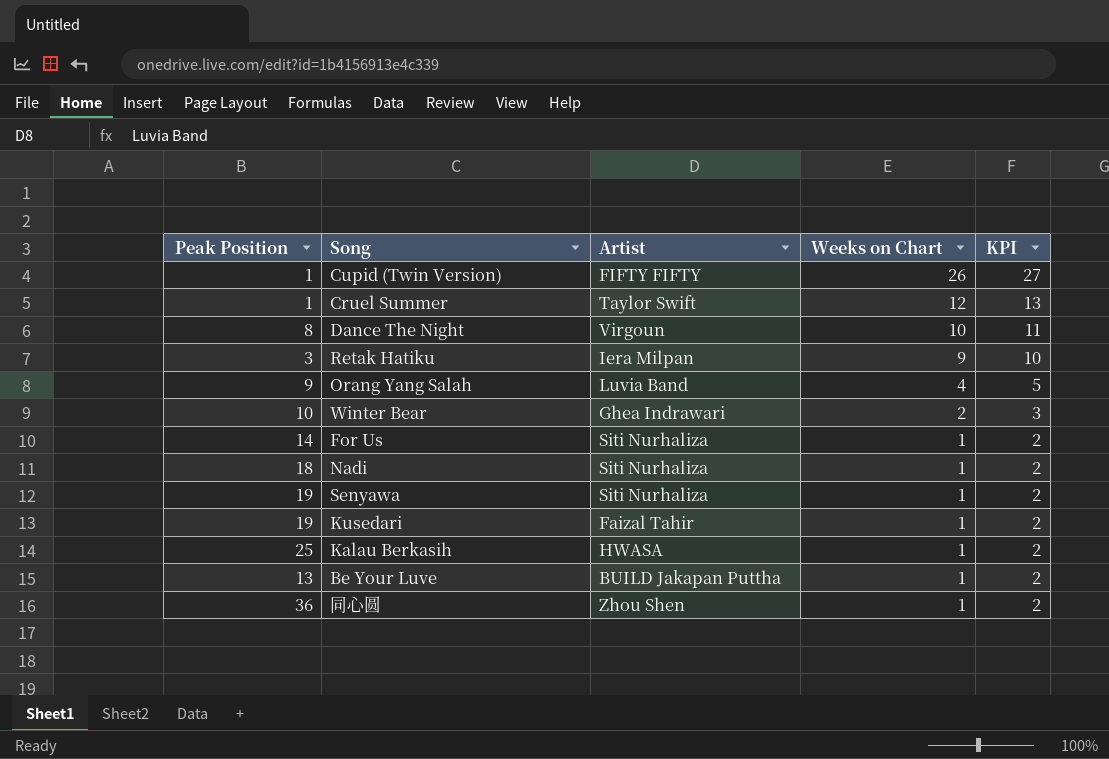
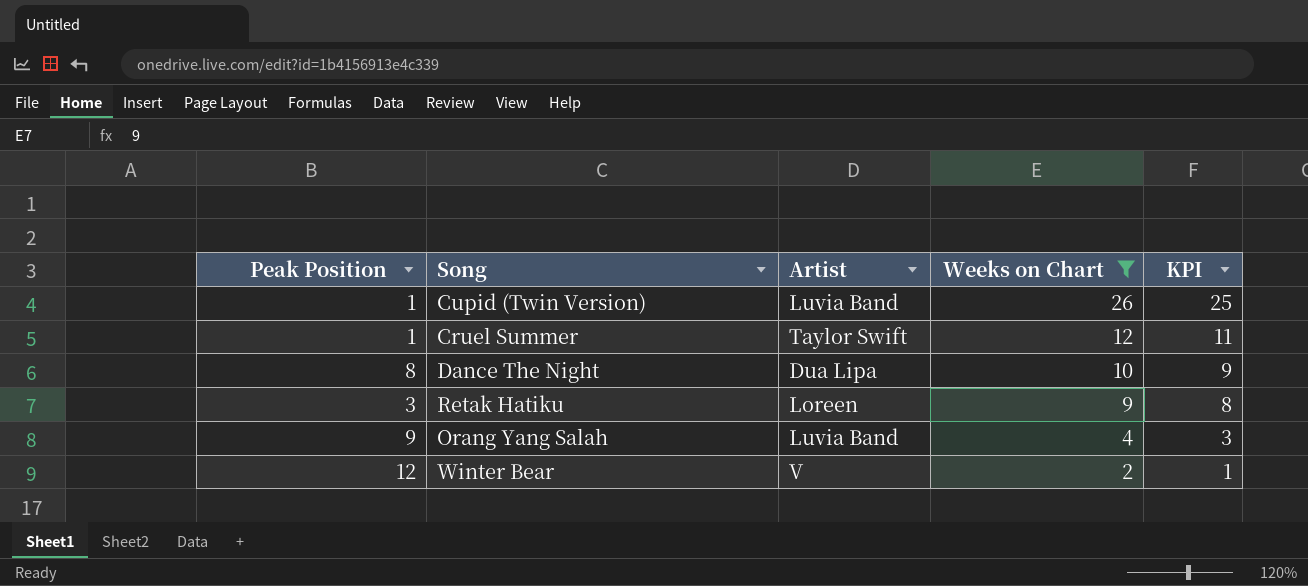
filter: none -> Weeks on Chart != 1
column KPI | formula: [Weeks on Chart] + 1 -> [Weeks on Chart] - 1
Cupid (Twin Version) | Artist: FIFTY FIFTY -> Luvia Band
Dance The Night | Artist: Virgoun -> Dua Lipa
Retak Hatiku | Artist: Iera Milpan -> Loreen
Winter Bear | Peak Position: 10 -> 12
Winter Bear | Artist: Ghea Indrawari -> V

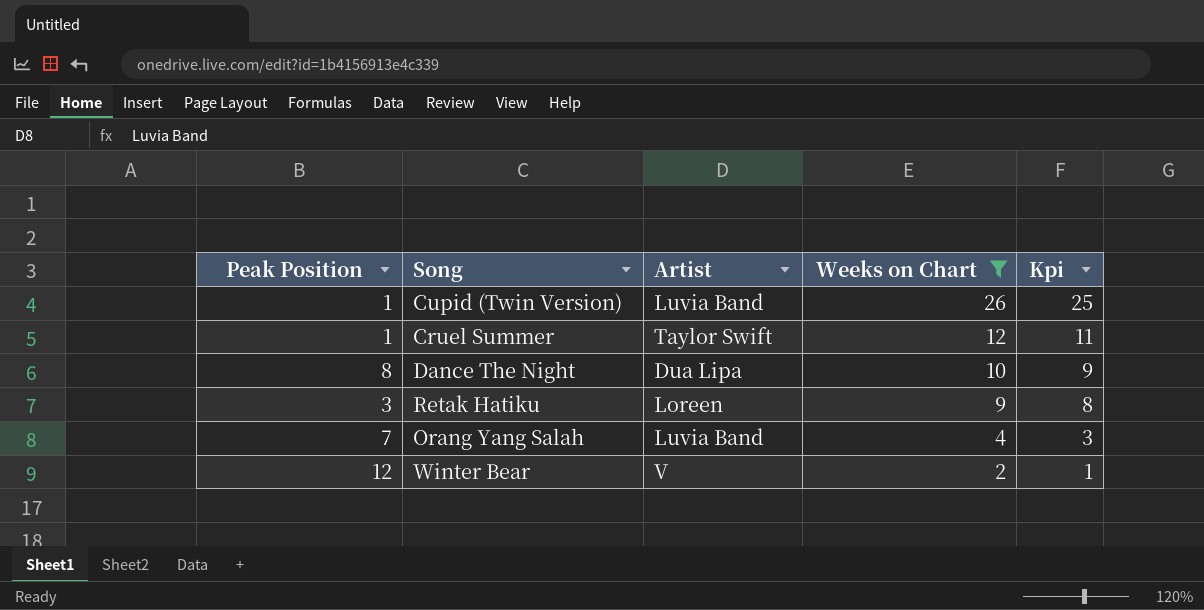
column name: KPI -> Kpi
Orang Yang Salah | Peak Position: 9 -> 7

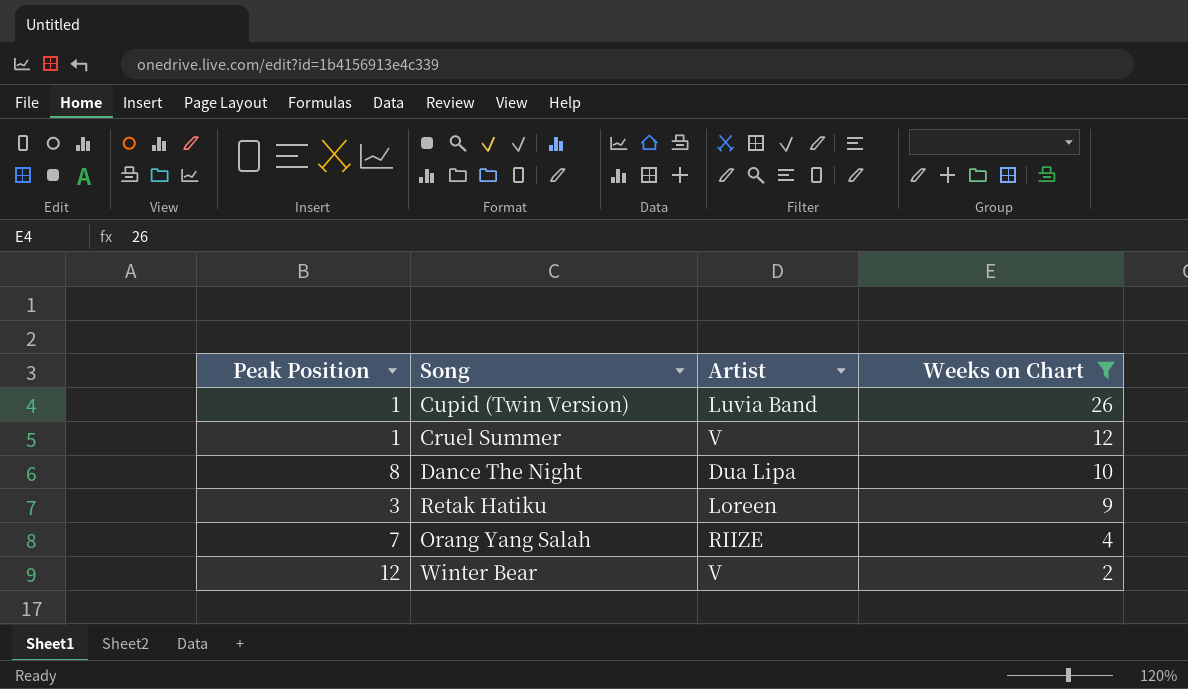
column Kpi | formula: [Weeks on Chart] - 1 -> none
Cruel Summer | Artist: Taylor Swift -> V
Orang Yang Salah | Artist: Luvia Band -> RIIZE

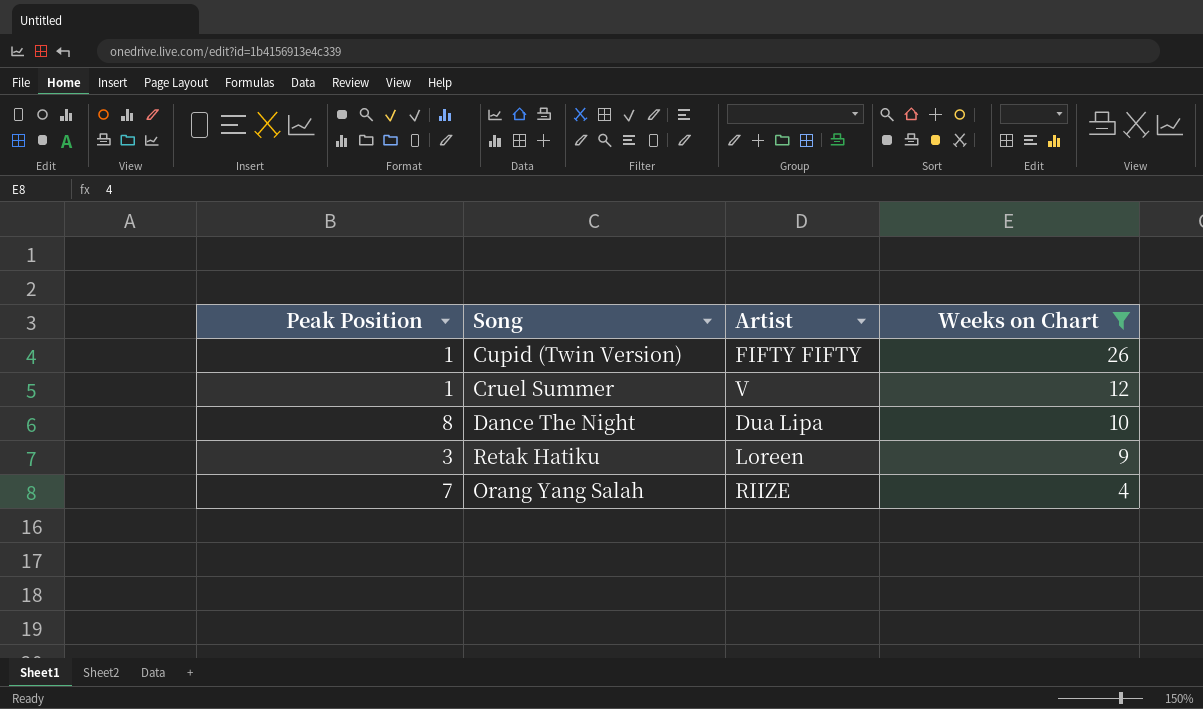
row Winter Bear: 12 | V | 2 -> none
Cupid (Twin Version) | Artist: Luvia Band -> FIFTY FIFTY

